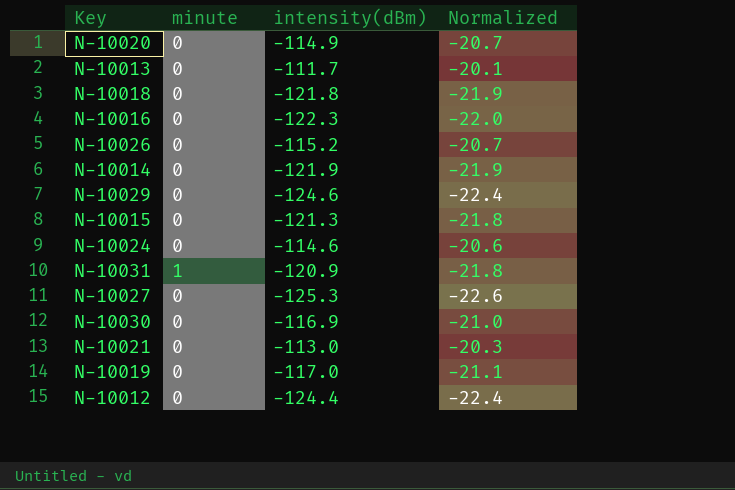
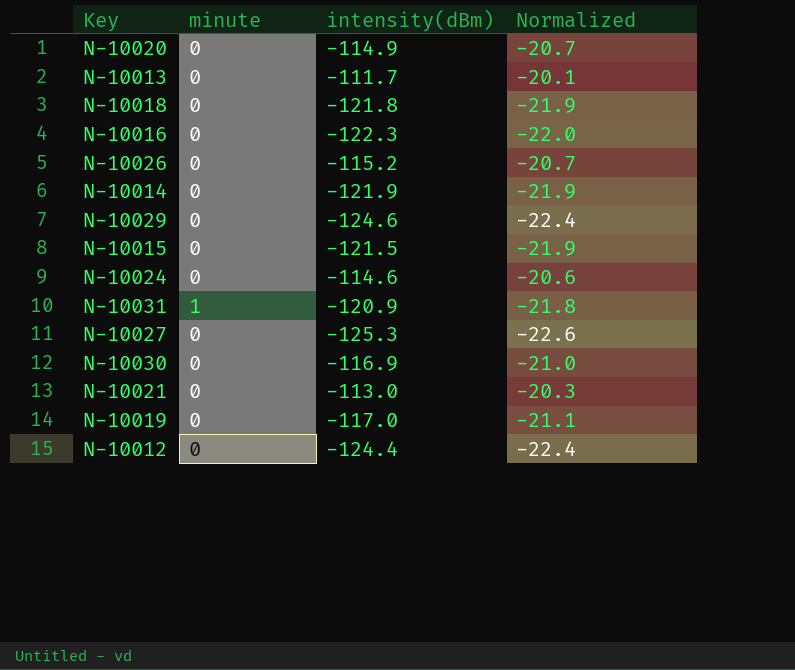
N-10015 | intensity(dBm): -121.3 -> -121.5
N-10015 | Normalized: -21.8 -> -21.9

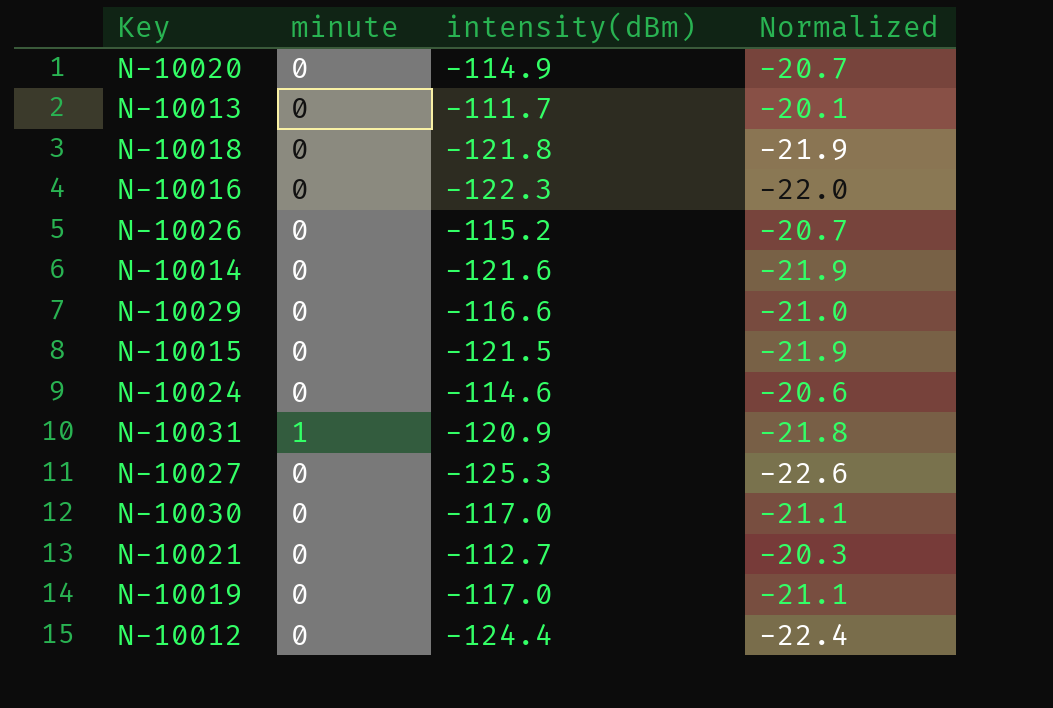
N-10014 | intensity(dBm): -121.9 -> -121.6
N-10029 | intensity(dBm): -124.6 -> -116.6
N-10029 | Normalized: -22.4 -> -21.0
N-10030 | intensity(dBm): -116.9 -> -117.0
N-10030 | Normalized: -21.0 -> -21.1
N-10021 | intensity(dBm): -113.0 -> -112.7

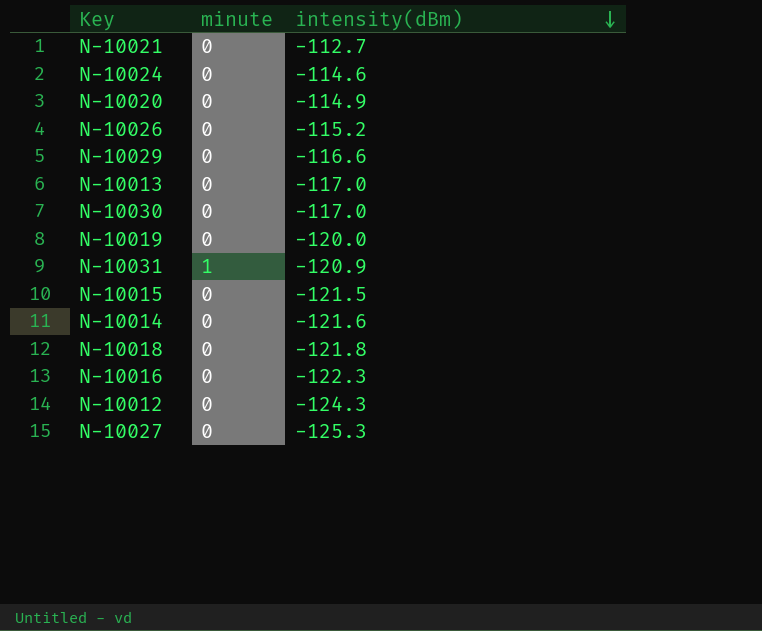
row order: none -> intensity(dBm) descending
column Normalized | formula: [intensity(dBm)] * 0.18 -> none
N-10013 | intensity(dBm): -111.7 -> -117.0
N-10019 | intensity(dBm): -117.0 -> -120.0
N-10012 | intensity(dBm): -124.4 -> -124.3

